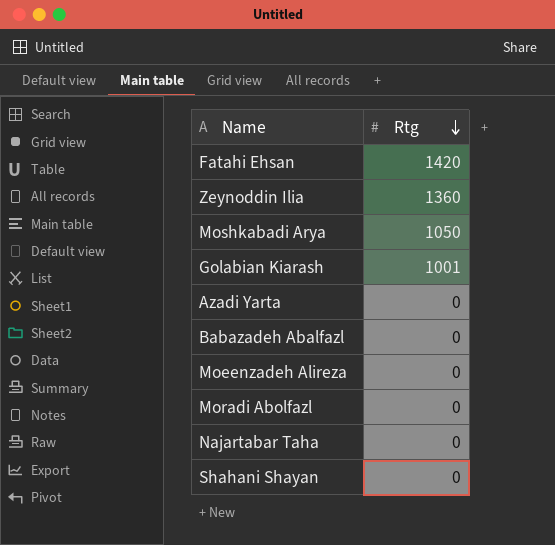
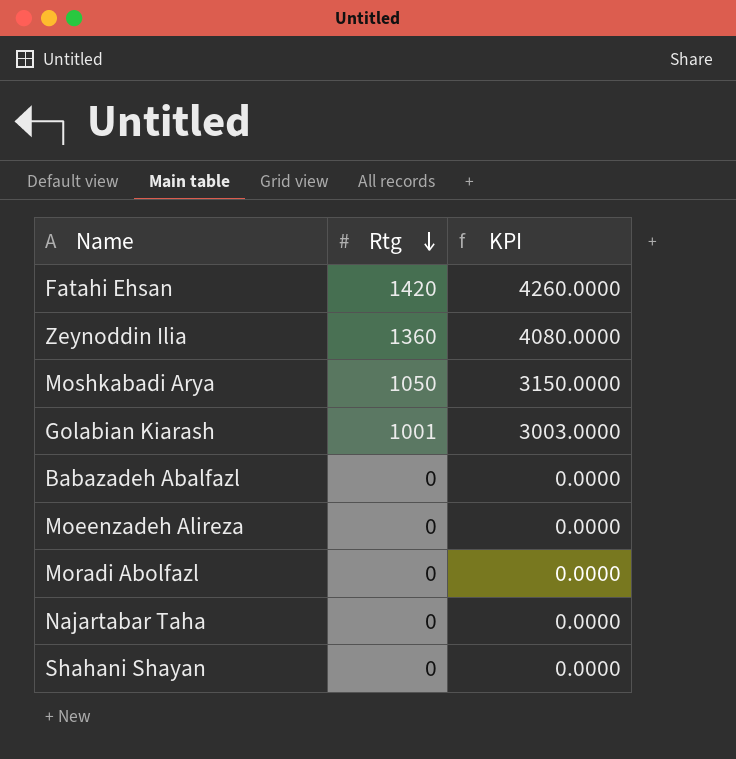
column KPI | formula: none -> [Rtg] * 3
row Azadi Yarta: 0 -> none

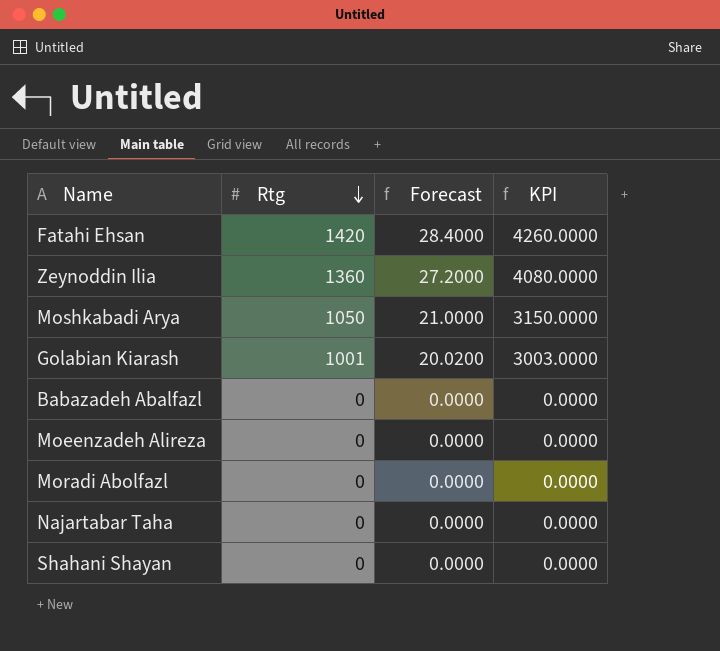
column Forecast | formula: none -> [Rtg] * 0.02

